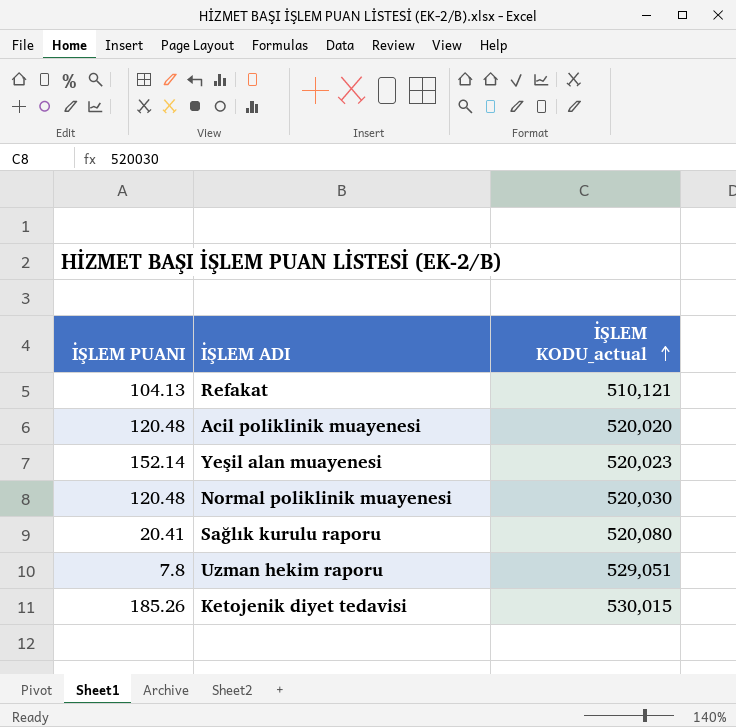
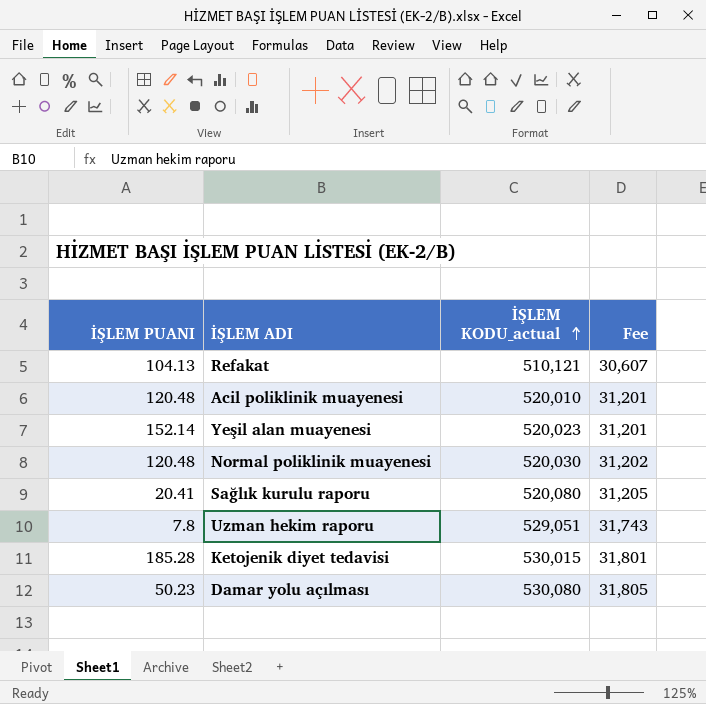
column Fee | formula: none -> [İŞLEM KODU_actual] * 0.06
Acil poliklinik muayenesi | İŞLEM KODU_actual: 520,020 -> 520,010
Ketojenik diyet tedavisi | İŞLEM PUANI: 185.26 -> 185.28
row Damar yolu açılması: none -> 50.23 | 530,080 | 31,805

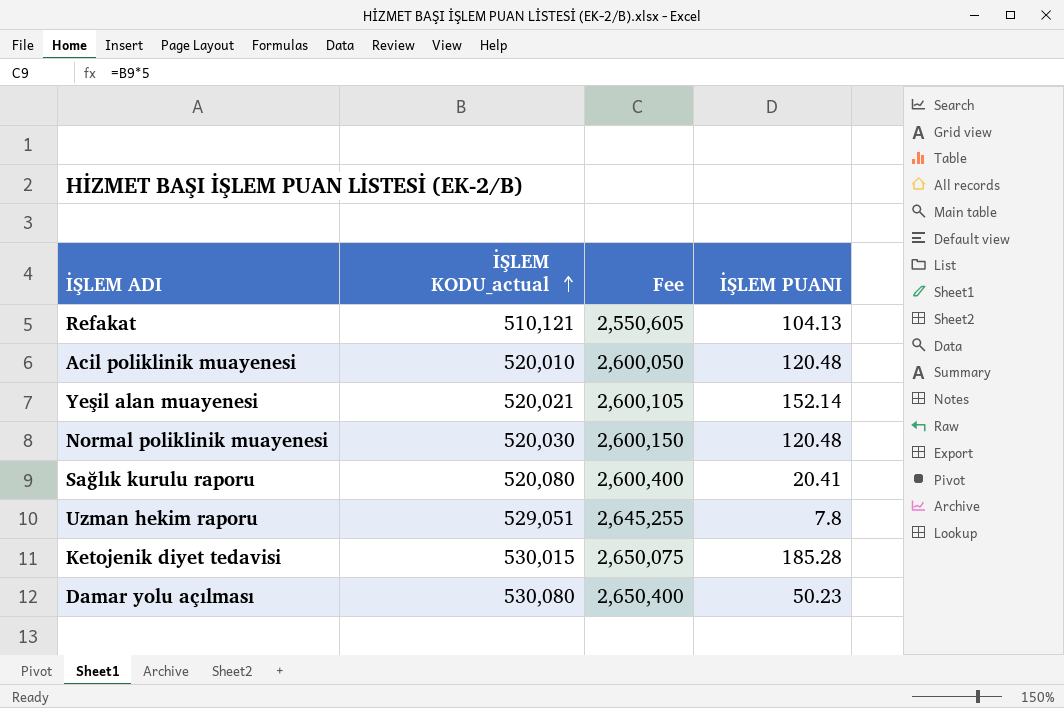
column Fee | formula: [İŞLEM KODU_actual] * 0.06 -> [İŞLEM KODU_actual] * 5
column İŞLEM PUANI | position: 1 -> 4
Yeşil alan muayenesi | İŞLEM KODU_actual: 520,023 -> 520,021

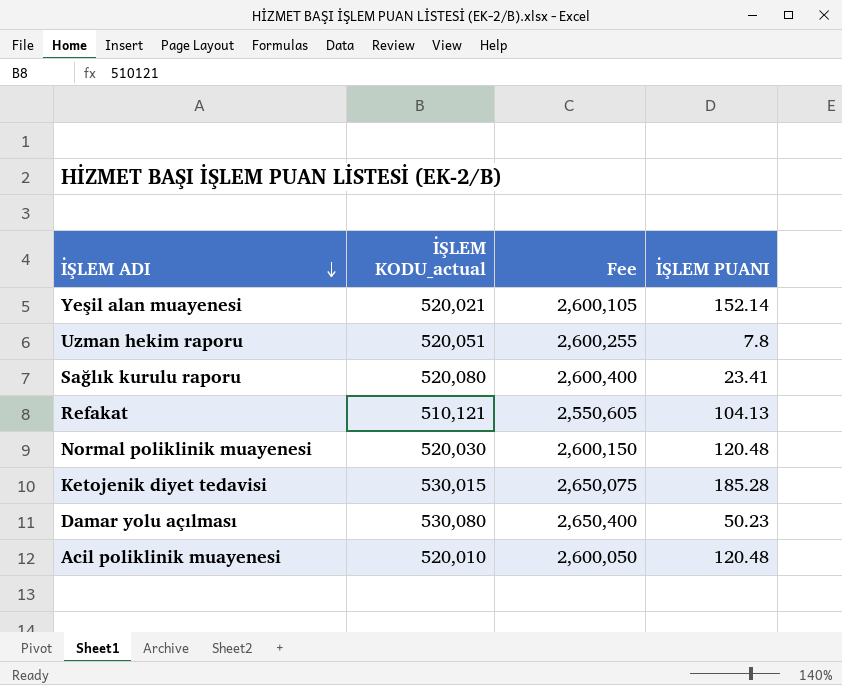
row order: İŞLEM KODU_actual ascending -> İŞLEM ADI descending
Uzman hekim raporu | İŞLEM KODU_actual: 529,051 -> 520,051
Uzman hekim raporu | Fee: 2,645,255 -> 2,600,255
Sağlık kurulu raporu | İŞLEM PUANI: 20.41 -> 23.41

